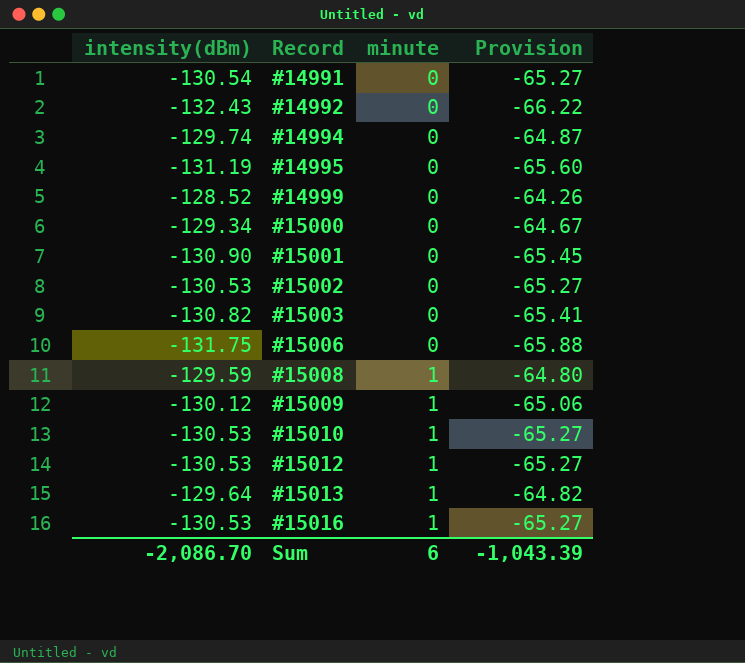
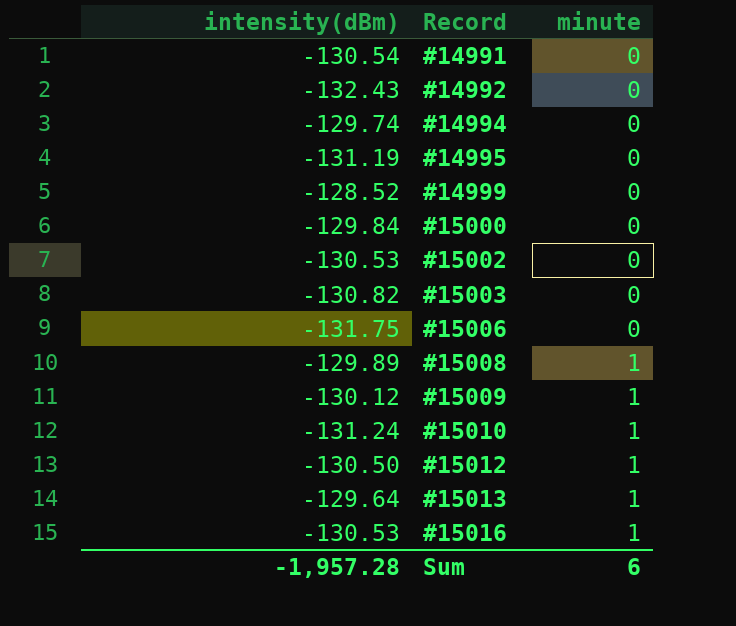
column Provision | formula: [intensity(dBm)] * 0.5 -> none
row #15001: -130.90 | 0 | -65.45 -> none
#15000 | intensity(dBm): -129.34 -> -129.84
#15008 | intensity(dBm): -129.59 -> -129.89
#15010 | intensity(dBm): -130.53 -> -131.24
#15012 | intensity(dBm): -130.53 -> -130.50
Sum | intensity(dBm): -2,086.70 -> -1,957.28

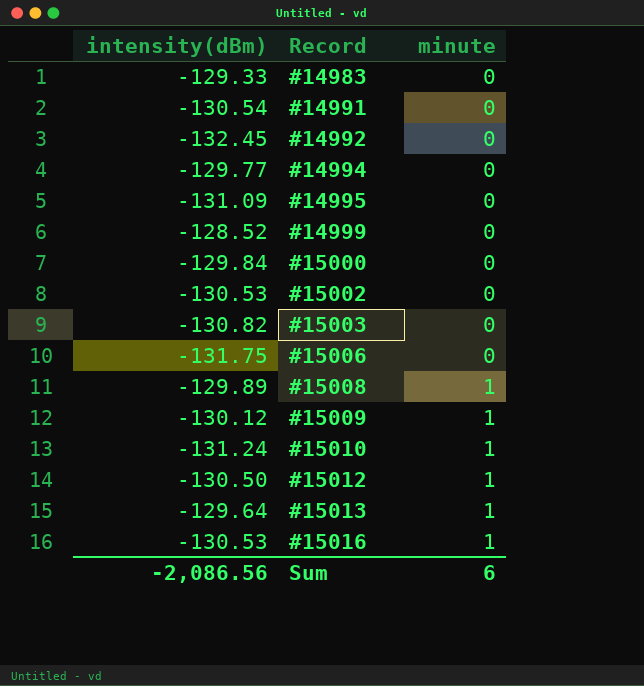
row #14983: none -> -129.33 | 0
#14992 | intensity(dBm): -132.43 -> -132.45
#14994 | intensity(dBm): -129.74 -> -129.77
#14995 | intensity(dBm): -131.19 -> -131.09
Sum | intensity(dBm): -1,957.28 -> -2,086.56

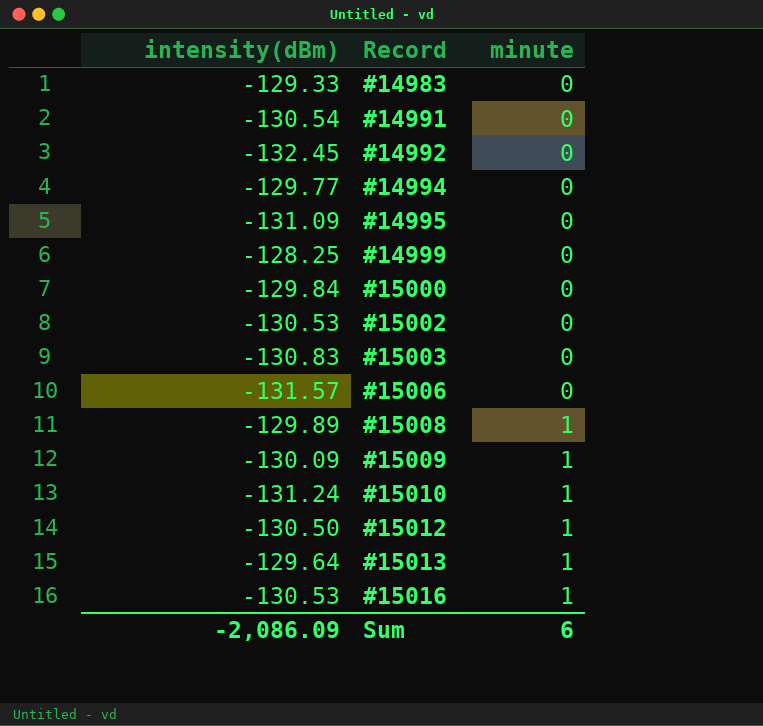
#14999 | intensity(dBm): -128.52 -> -128.25
#15003 | intensity(dBm): -130.82 -> -130.83
#15006 | intensity(dBm): -131.75 -> -131.57
#15009 | intensity(dBm): -130.12 -> -130.09
Sum | intensity(dBm): -2,086.56 -> -2,086.09

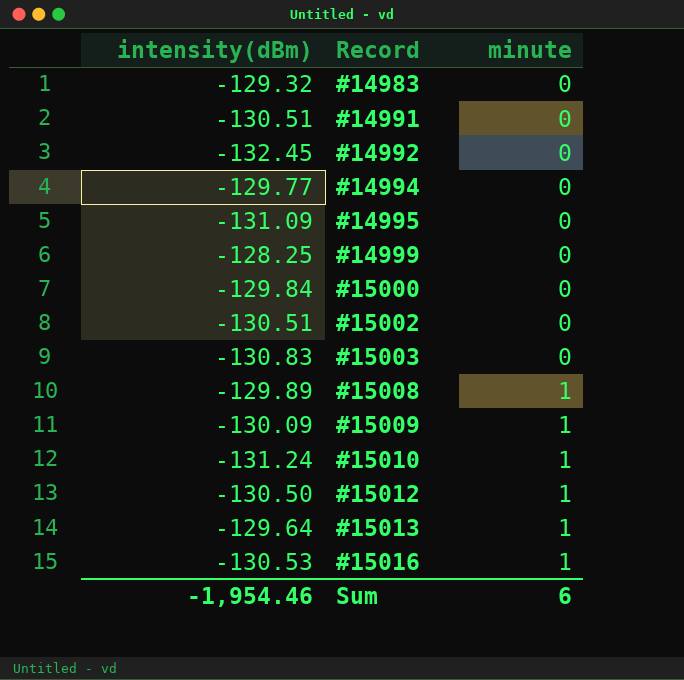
row #15006: -131.57 | 0 -> none
#14983 | intensity(dBm): -129.33 -> -129.32
#14991 | intensity(dBm): -130.54 -> -130.51
#15002 | intensity(dBm): -130.53 -> -130.51
Sum | intensity(dBm): -2,086.09 -> -1,954.46

